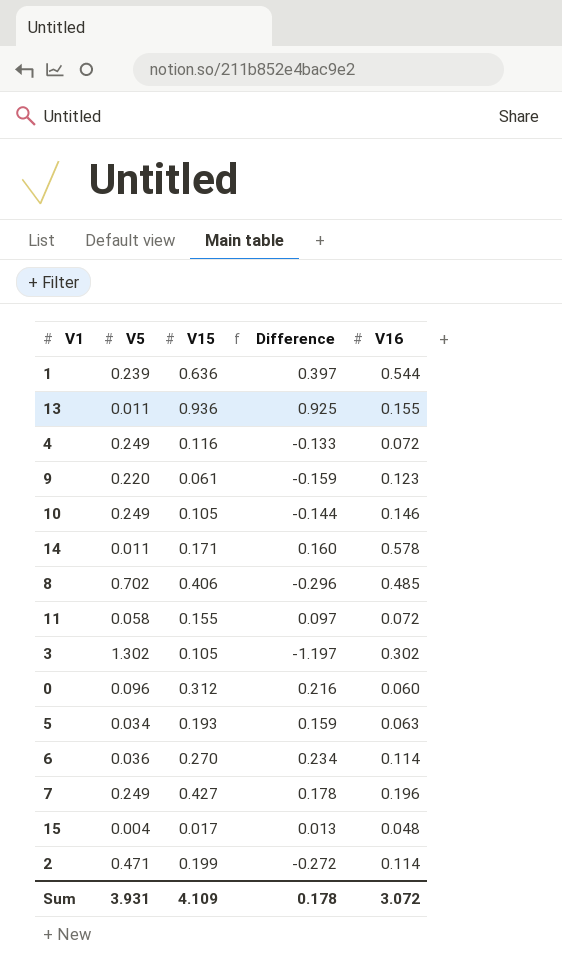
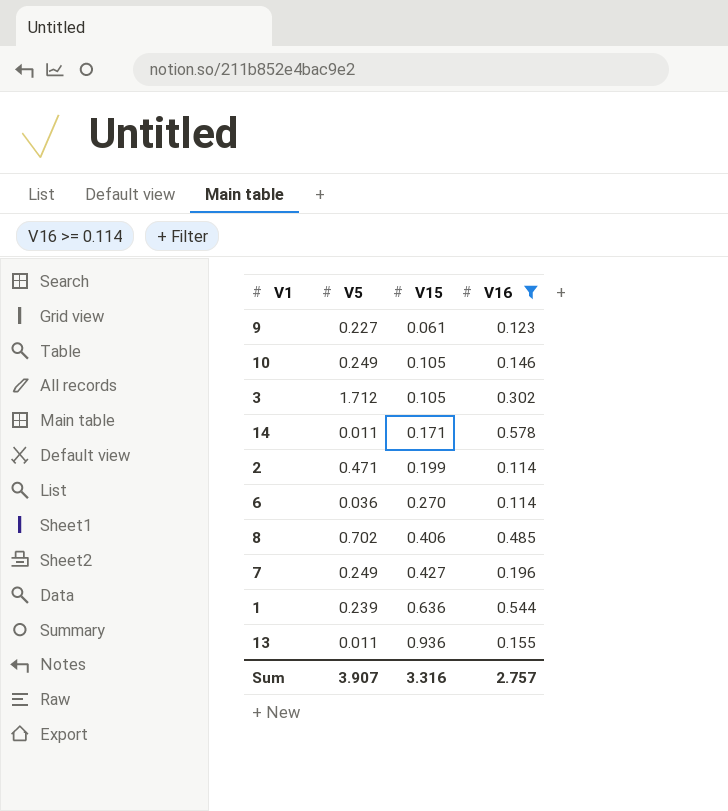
filter: none -> V16 >= 0.114
row order: none -> V15 ascending
column Difference | formula: [V15] - [V5] -> none
9 | V5: 0.220 -> 0.227
3 | V5: 1.302 -> 1.712
Sum | V5: 3.931 -> 3.907
Sum | V15: 4.109 -> 3.316
Sum | V16: 3.072 -> 2.757

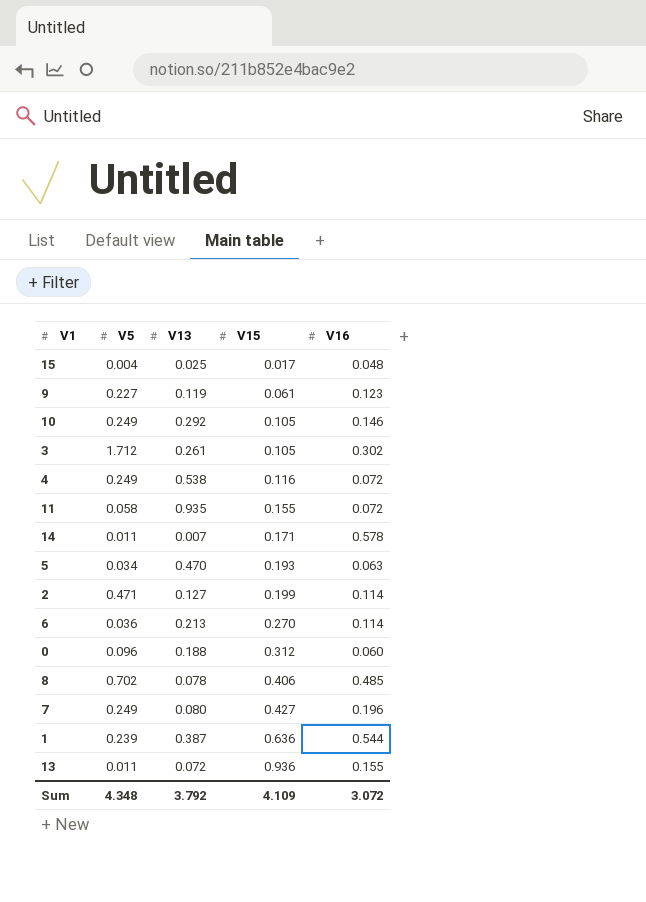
filter: V16 >= 0.114 -> none
column V13 | position: none -> 3
Sum | V5: 3.907 -> 4.348
Sum | V15: 3.316 -> 4.109
Sum | V16: 2.757 -> 3.072

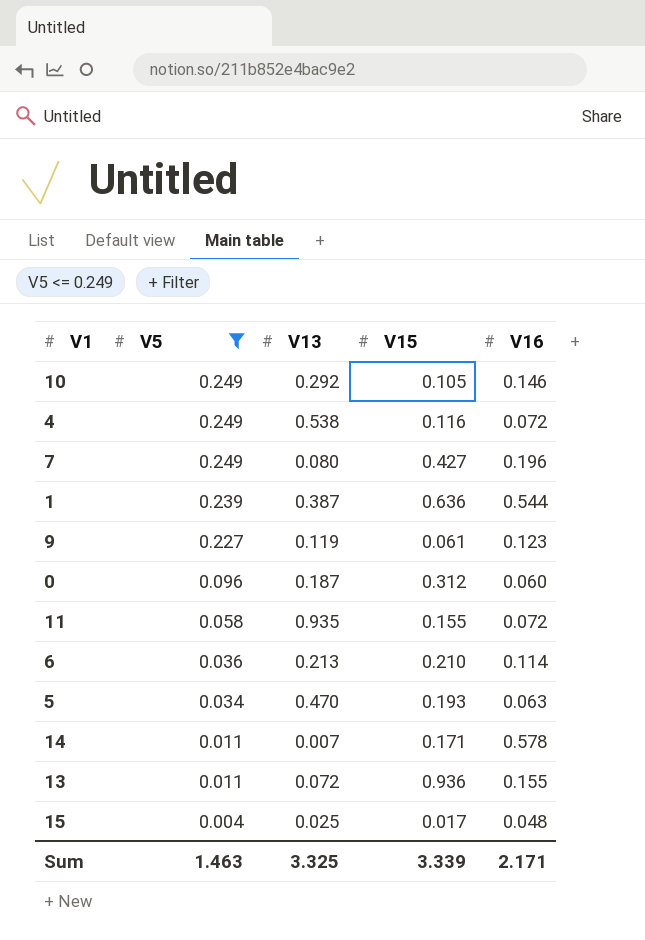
filter: none -> V5 <= 0.249
row order: V15 ascending -> V5 descending
0 | V13: 0.188 -> 0.187
6 | V15: 0.270 -> 0.210
Sum | V5: 4.348 -> 1.463
Sum | V13: 3.792 -> 3.325
Sum | V15: 4.109 -> 3.339
Sum | V16: 3.072 -> 2.171

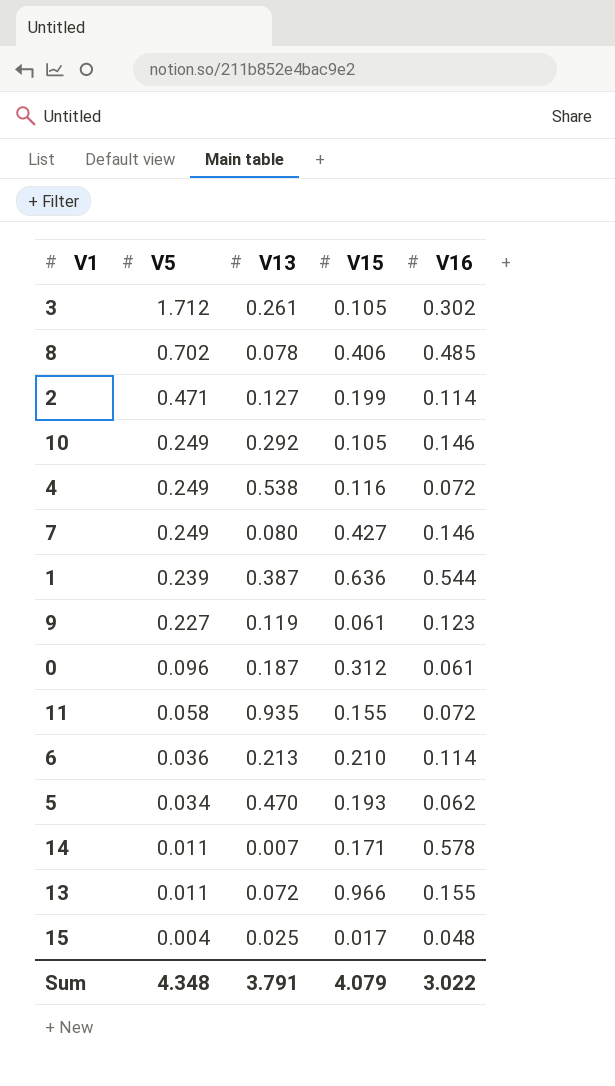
filter: V5 <= 0.249 -> none
7 | V16: 0.196 -> 0.146
0 | V16: 0.060 -> 0.061
5 | V16: 0.063 -> 0.062
13 | V15: 0.936 -> 0.966
Sum | V5: 1.463 -> 4.348
Sum | V13: 3.325 -> 3.791
Sum | V15: 3.339 -> 4.079
Sum | V16: 2.171 -> 3.022

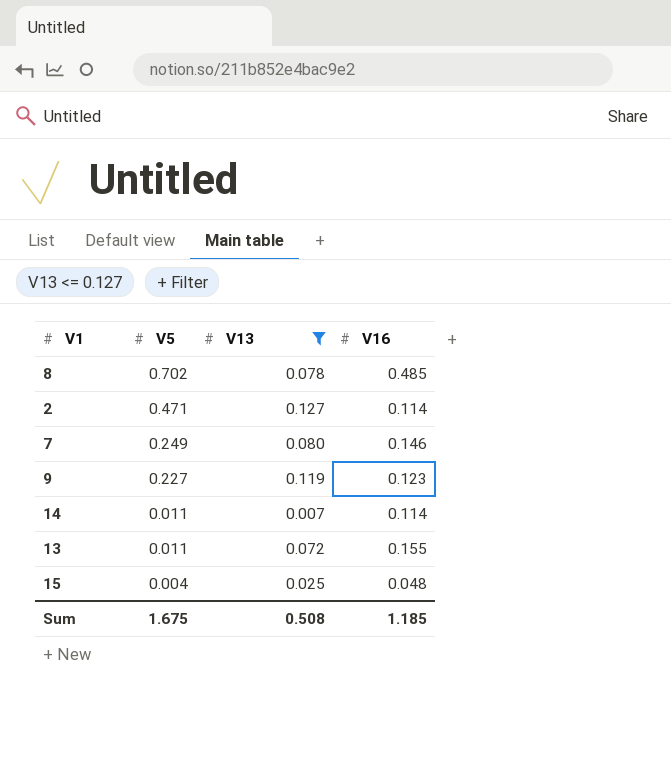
filter: none -> V13 <= 0.127
column V15 | position: 4 -> none
14 | V16: 0.578 -> 0.114
Sum | V5: 4.348 -> 1.675
Sum | V13: 3.791 -> 0.508
Sum | V16: 3.022 -> 1.185

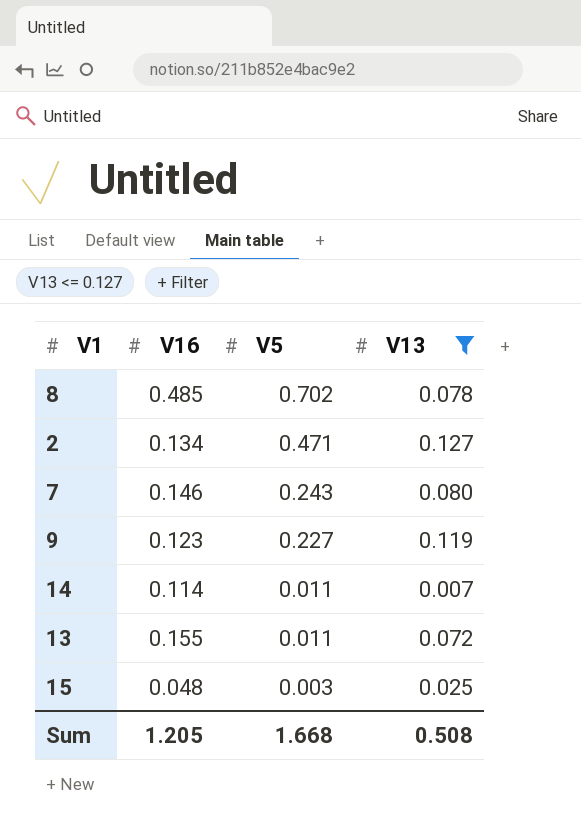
column V16 | position: 4 -> 2
2 | V16: 0.114 -> 0.134
7 | V5: 0.249 -> 0.243
15 | V5: 0.004 -> 0.003
Sum | V16: 1.185 -> 1.205
Sum | V5: 1.675 -> 1.668

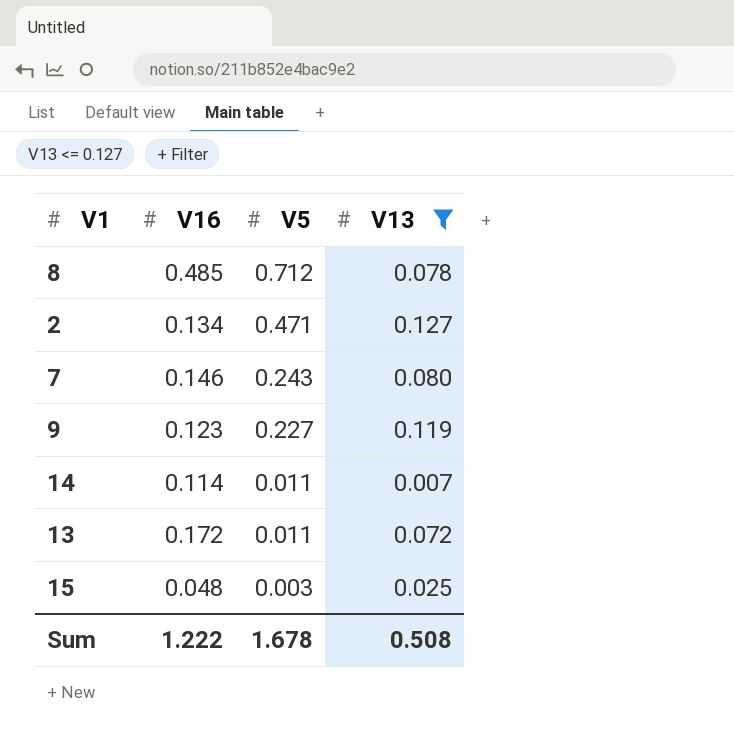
8 | V5: 0.702 -> 0.712
13 | V16: 0.155 -> 0.172
Sum | V16: 1.205 -> 1.222
Sum | V5: 1.668 -> 1.678

